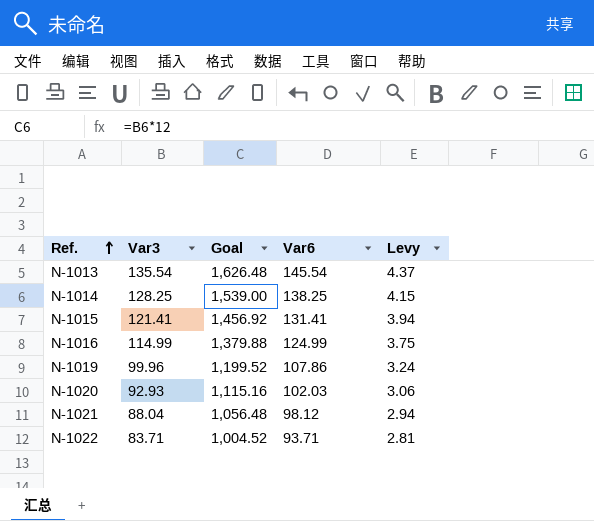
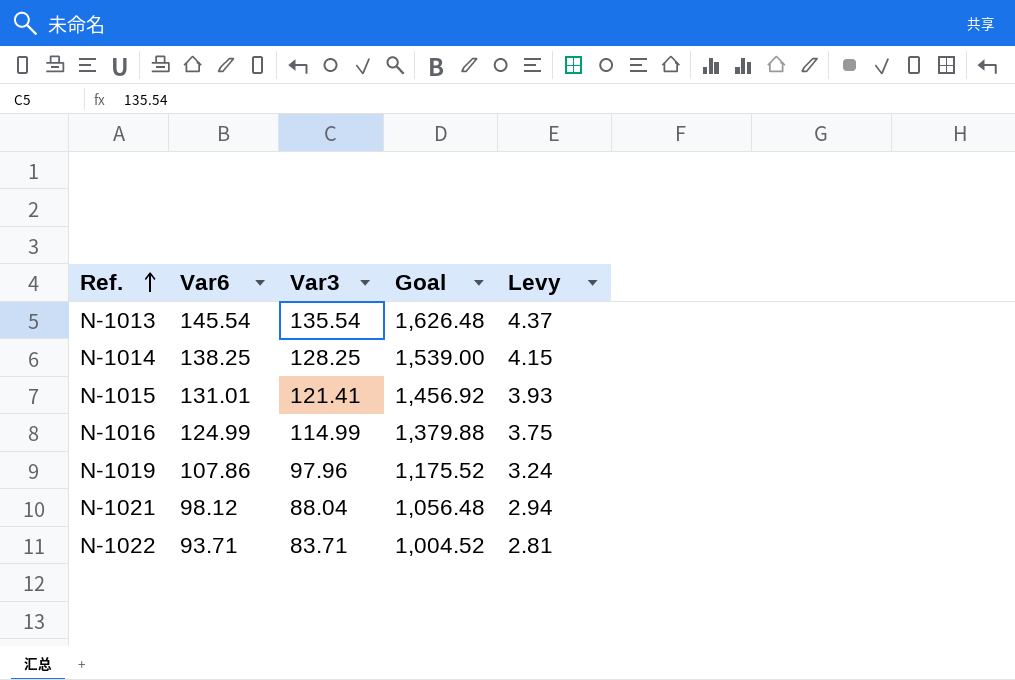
column Var6 | position: 4 -> 2
row N-1020: 92.93 | 1,115.16 | 102.03 | 3.06 -> none
N-1015 | Var6: 131.41 -> 131.01
N-1015 | Levy: 3.94 -> 3.93
N-1019 | Var3: 99.96 -> 97.96
N-1019 | Goal: 1,199.52 -> 1,175.52

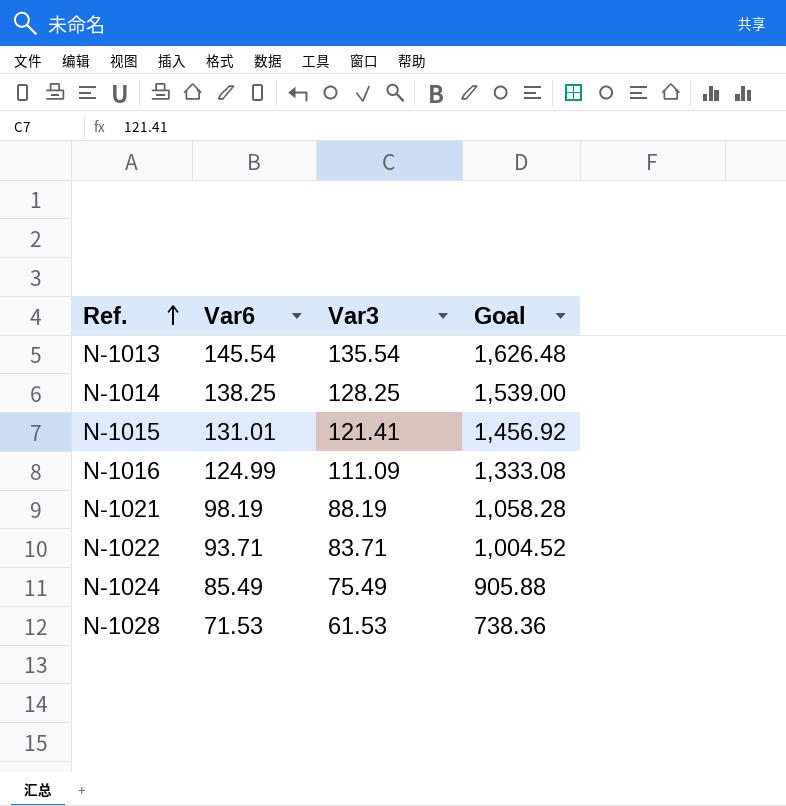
column Levy | formula: [Var6] * 0.03 -> none
row N-1019: 107.86 | 97.96 | 1,175.52 | 3.24 -> none
N-1016 | Var3: 114.99 -> 111.09
N-1016 | Goal: 1,379.88 -> 1,333.08
N-1021 | Var6: 98.12 -> 98.19
N-1021 | Var3: 88.04 -> 88.19
N-1021 | Goal: 1,056.48 -> 1,058.28
row N-1024: none -> 85.49 | 75.49 | 905.88
row N-1028: none -> 71.53 | 61.53 | 738.36

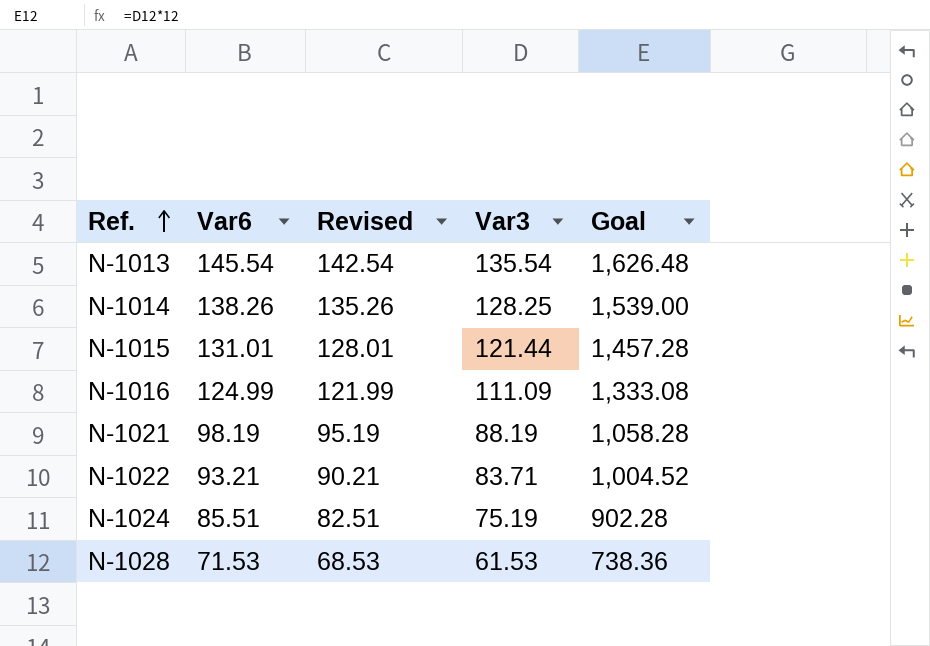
column Revised | formula: none -> [Var6] - 3
N-1014 | Var6: 138.25 -> 138.26
N-1015 | Var3: 121.41 -> 121.44
N-1015 | Goal: 1,456.92 -> 1,457.28
N-1022 | Var6: 93.71 -> 93.21
N-1024 | Var6: 85.49 -> 85.51
N-1024 | Var3: 75.49 -> 75.19
N-1024 | Goal: 905.88 -> 902.28

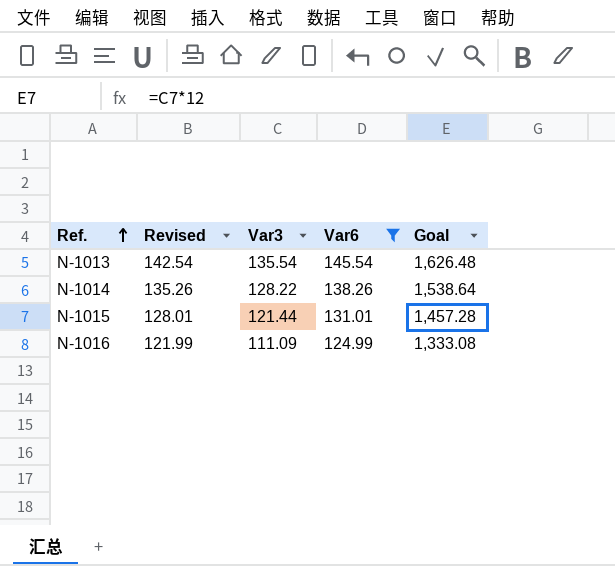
filter: none -> Var6 >= 124.99
column Var6 | position: 2 -> 4
N-1014 | Var3: 128.25 -> 128.22
N-1014 | Goal: 1,539.00 -> 1,538.64

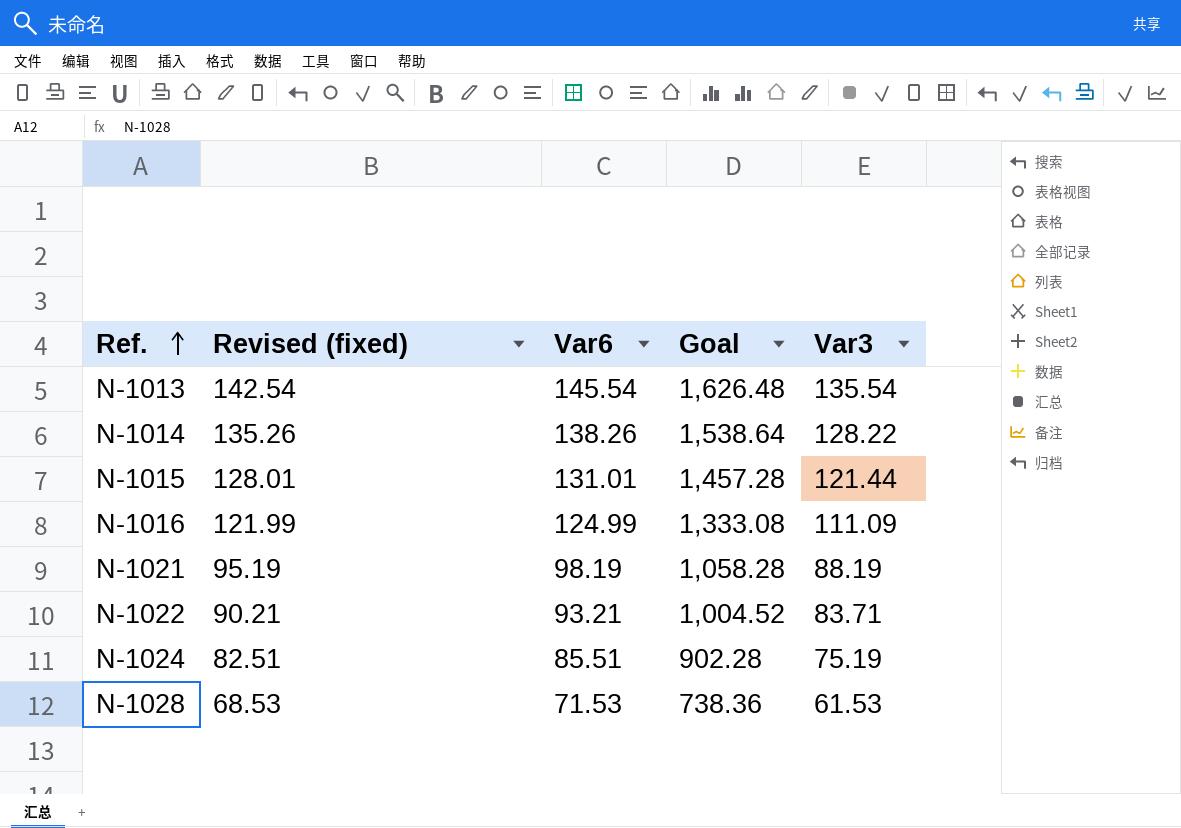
filter: Var6 >= 124.99 -> none
column name: Revised -> Revised (fixed)
column Var3 | position: 3 -> 5

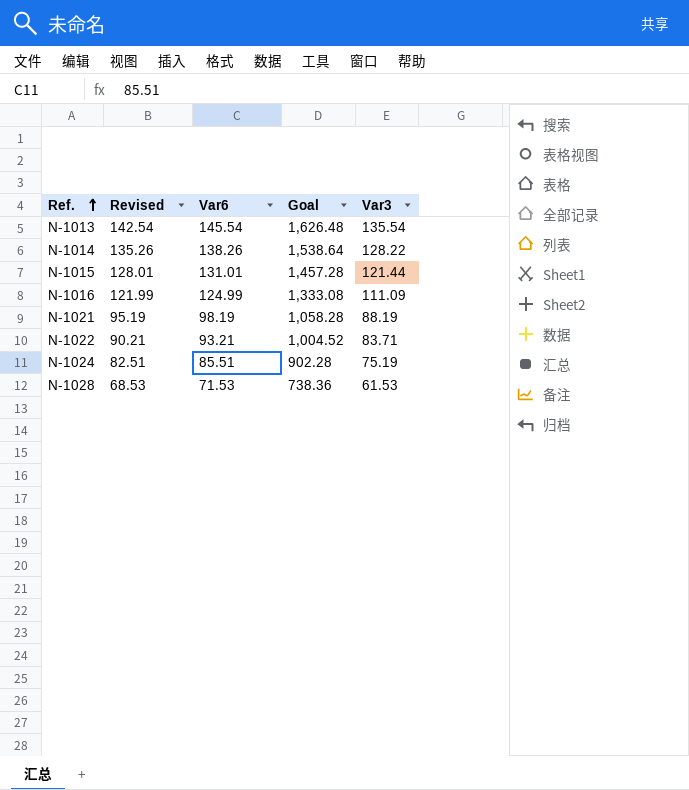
column name: Revised (fixed) -> Revised

